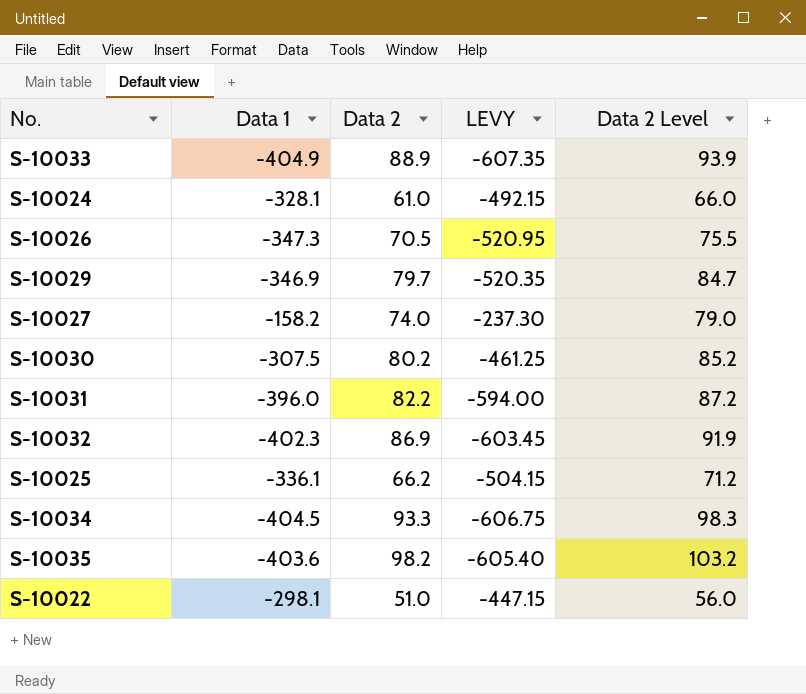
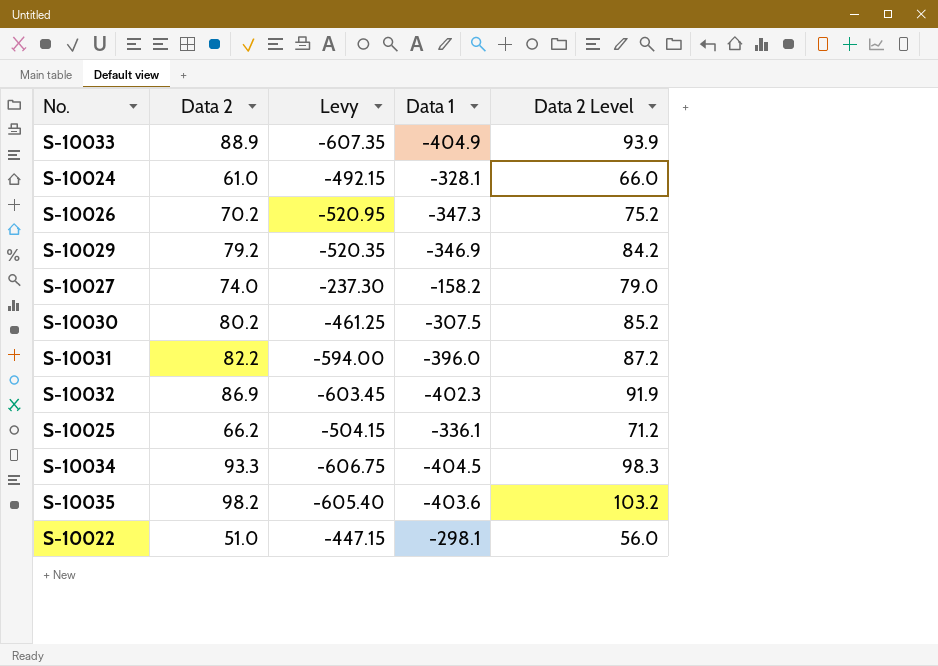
column name: LEVY -> Levy
column Data 1 | position: 2 -> 4
S-10026 | Data 2: 70.5 -> 70.2
S-10026 | Data 2 Level: 75.5 -> 75.2
S-10029 | Data 2: 79.7 -> 79.2
S-10029 | Data 2 Level: 84.7 -> 84.2

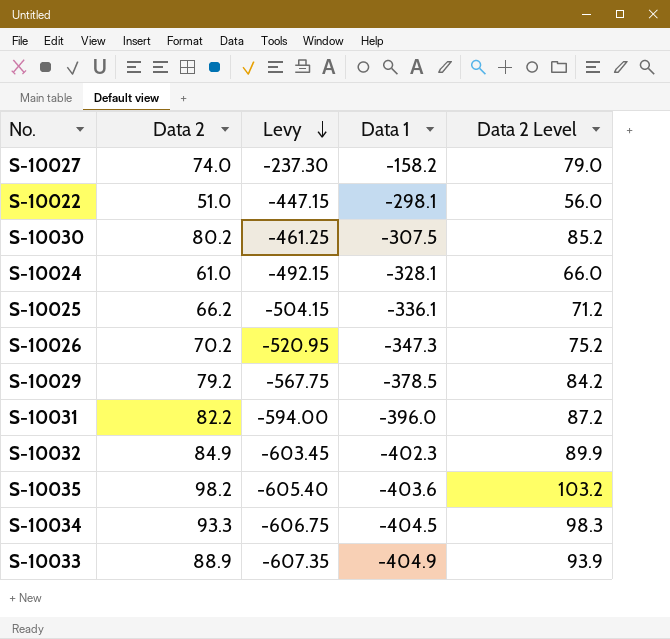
row order: none -> Levy descending
S-10029 | Levy: -520.35 -> -567.75
S-10029 | Data 1: -346.9 -> -378.5
S-10032 | Data 2: 86.9 -> 84.9
S-10032 | Data 2 Level: 91.9 -> 89.9

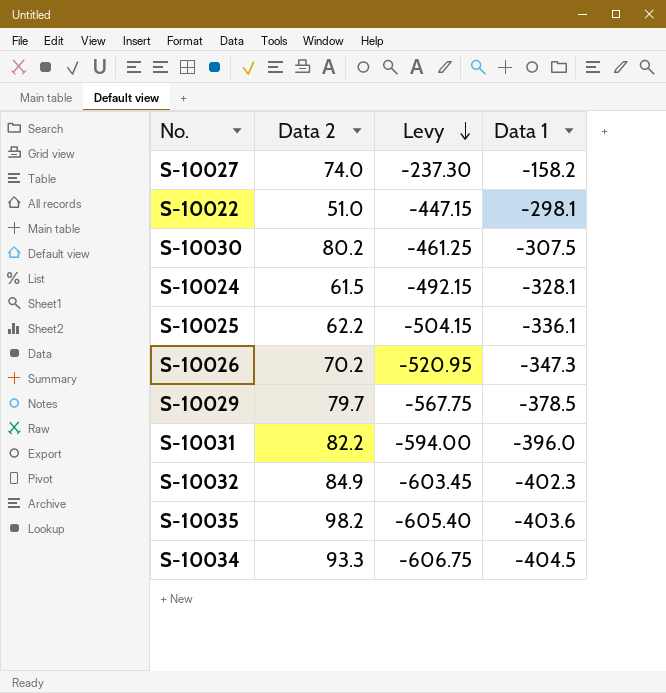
column Data 2 Level | formula: [Data 2] + 5 -> none
row S-10033: 88.9 | -607.35 | -404.9 | 93.9 -> none
S-10024 | Data 2: 61.0 -> 61.5
S-10025 | Data 2: 66.2 -> 62.2
S-10029 | Data 2: 79.2 -> 79.7

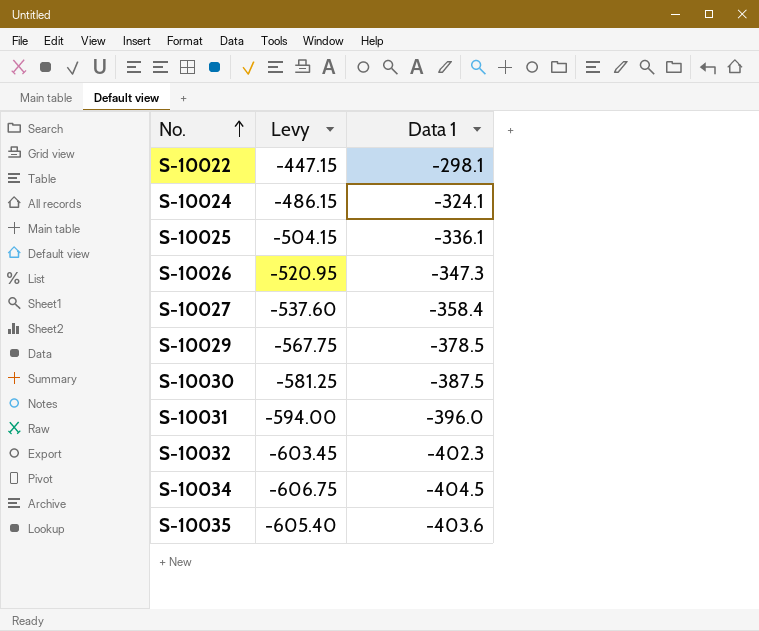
row order: Levy descending -> No. ascending
column Data 2 | position: 2 -> none
S-10024 | Levy: -492.15 -> -486.15
S-10024 | Data 1: -328.1 -> -324.1
S-10027 | Levy: -237.30 -> -537.60
S-10027 | Data 1: -158.2 -> -358.4
S-10030 | Levy: -461.25 -> -581.25
S-10030 | Data 1: -307.5 -> -387.5

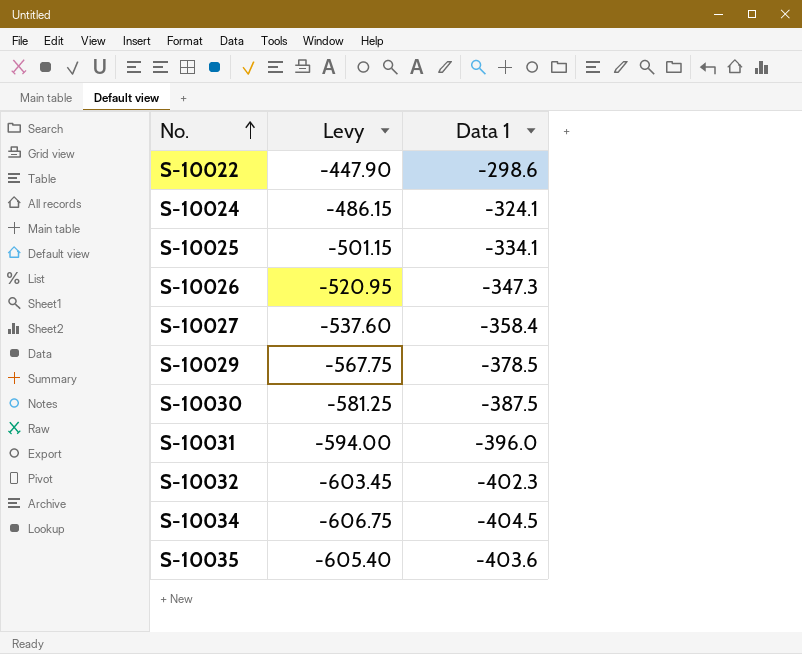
S-10022 | Levy: -447.15 -> -447.90
S-10022 | Data 1: -298.1 -> -298.6
S-10025 | Levy: -504.15 -> -501.15
S-10025 | Data 1: -336.1 -> -334.1

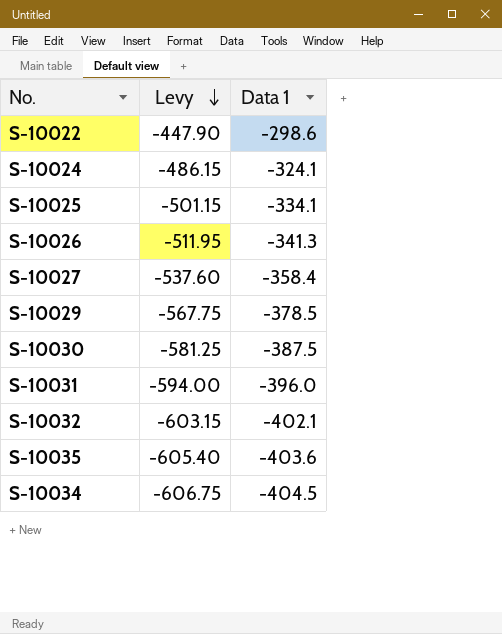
row order: No. ascending -> Levy descending
S-10026 | Levy: -520.95 -> -511.95
S-10026 | Data 1: -347.3 -> -341.3
S-10032 | Levy: -603.45 -> -603.15
S-10032 | Data 1: -402.3 -> -402.1

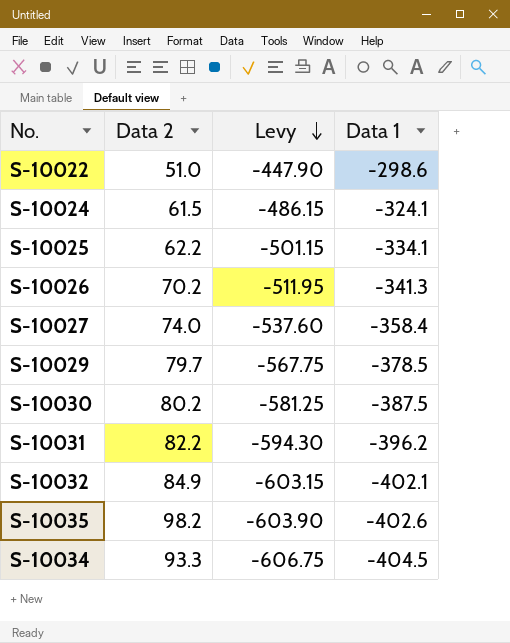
column Data 2 | position: none -> 2
S-10031 | Levy: -594.00 -> -594.30
S-10031 | Data 1: -396.0 -> -396.2
S-10035 | Levy: -605.40 -> -603.90
S-10035 | Data 1: -403.6 -> -402.6

